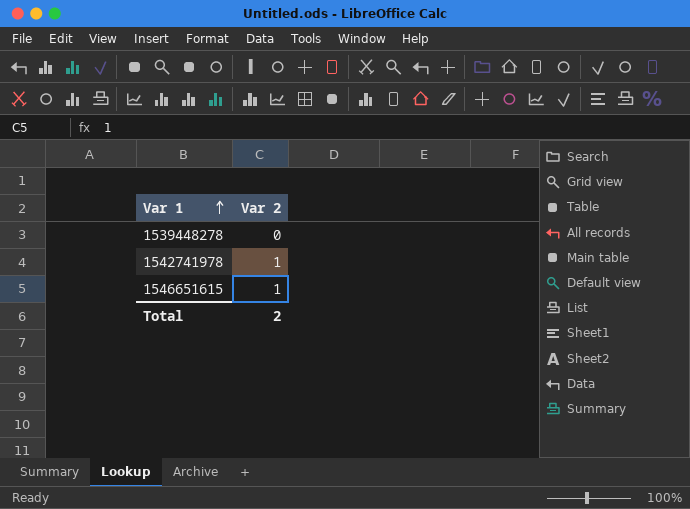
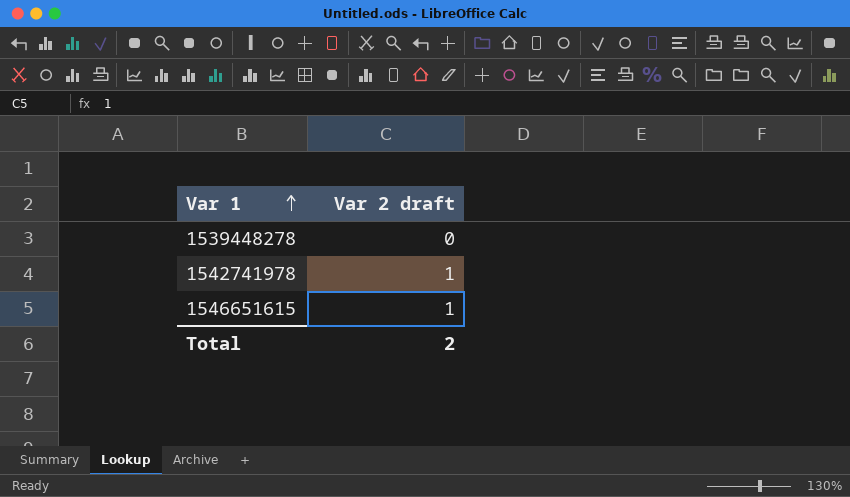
column name: Var 2 -> Var 2 draft

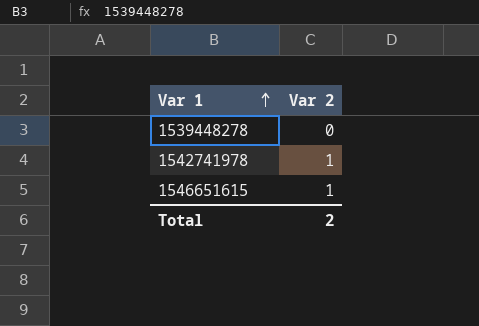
column name: Var 2 draft -> Var 2

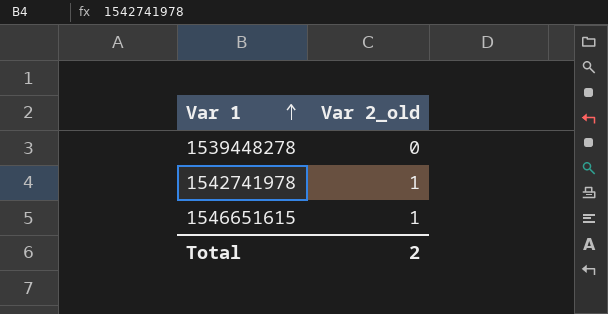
column name: Var 2 -> Var 2_old

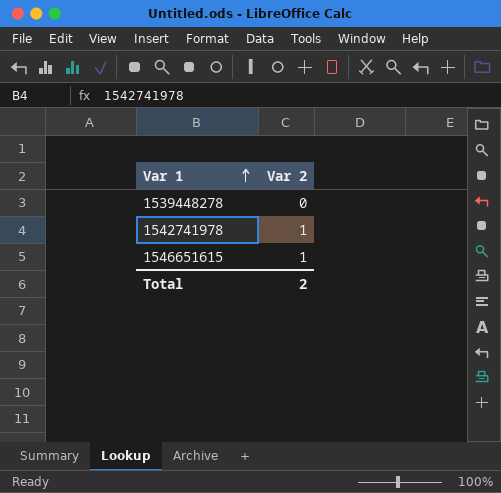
column name: Var 2_old -> Var 2

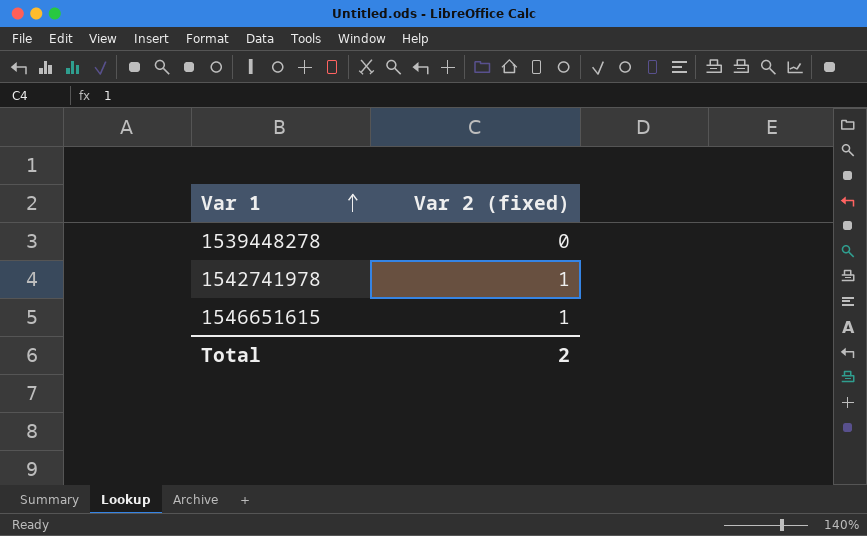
column name: Var 2 -> Var 2 (fixed)

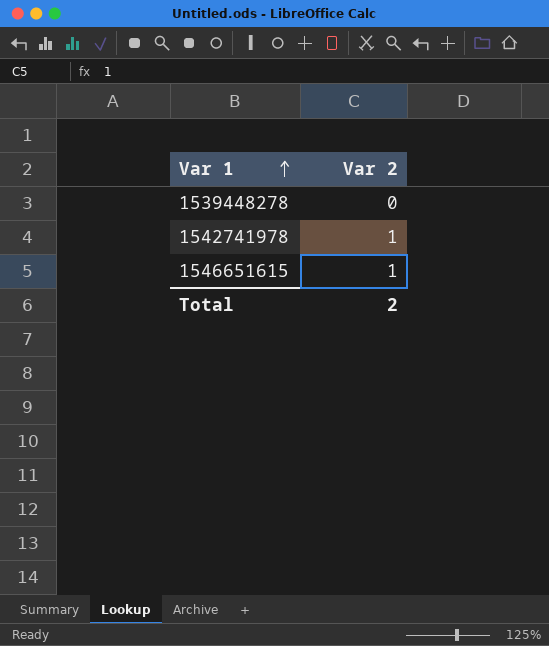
column name: Var 2 (fixed) -> Var 2

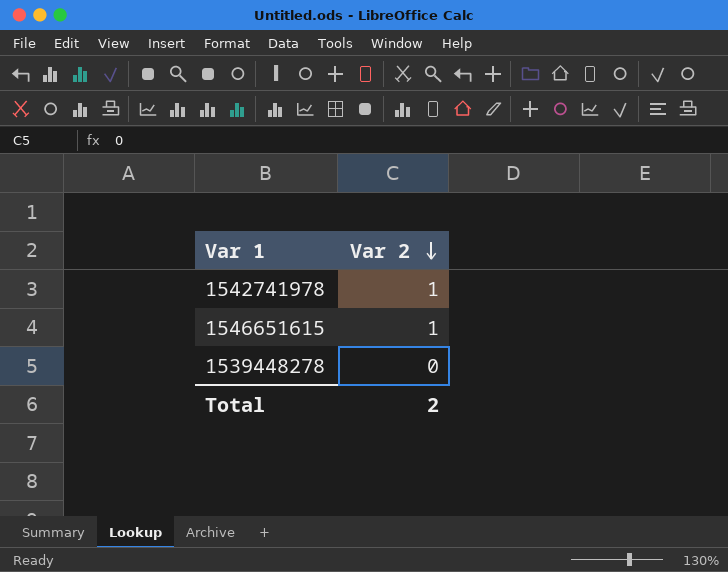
row order: Var 1 ascending -> Var 2 descending

